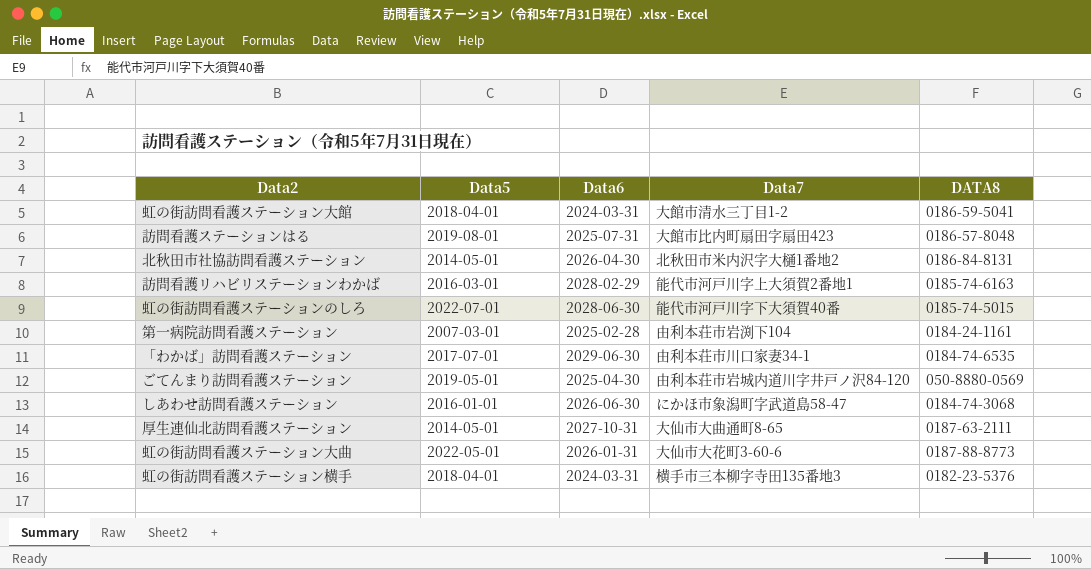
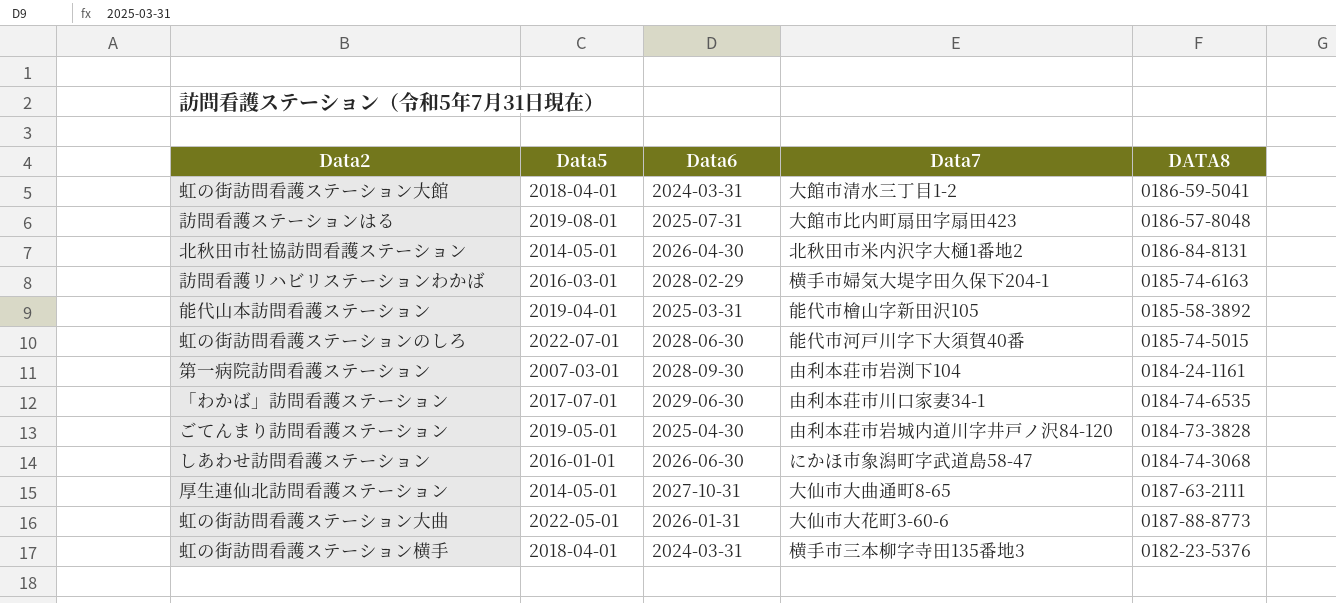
訪問看護リハビリステーションわかば | Data7: 能代市河戸川字上大須賀2番地1 -> 横手市婦気大堤字田久保下204-1
row 能代山本訪問看護ステーション: none -> 2019-04-01 | 2025-03-31 | 能代市檜山字新田沢105 | 0185-58-3892
第一病院訪問看護ステーション | Data6: 2025-02-28 -> 2028-09-30
ごてんまり訪問看護ステーション | DATA8: 050-8880-0569 -> 0184-73-3828

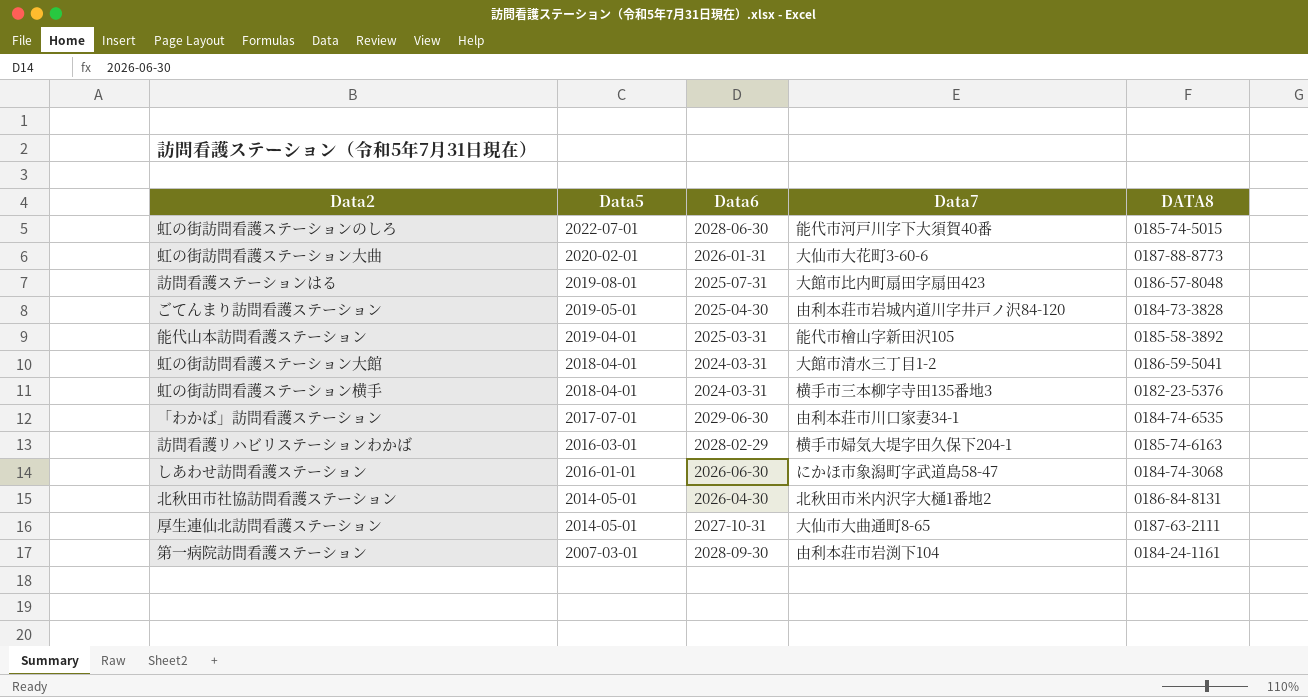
row order: none -> Data5 descending
虹の街訪問看護ステーション大曲 | Data5: 2022-05-01 -> 2020-02-01

